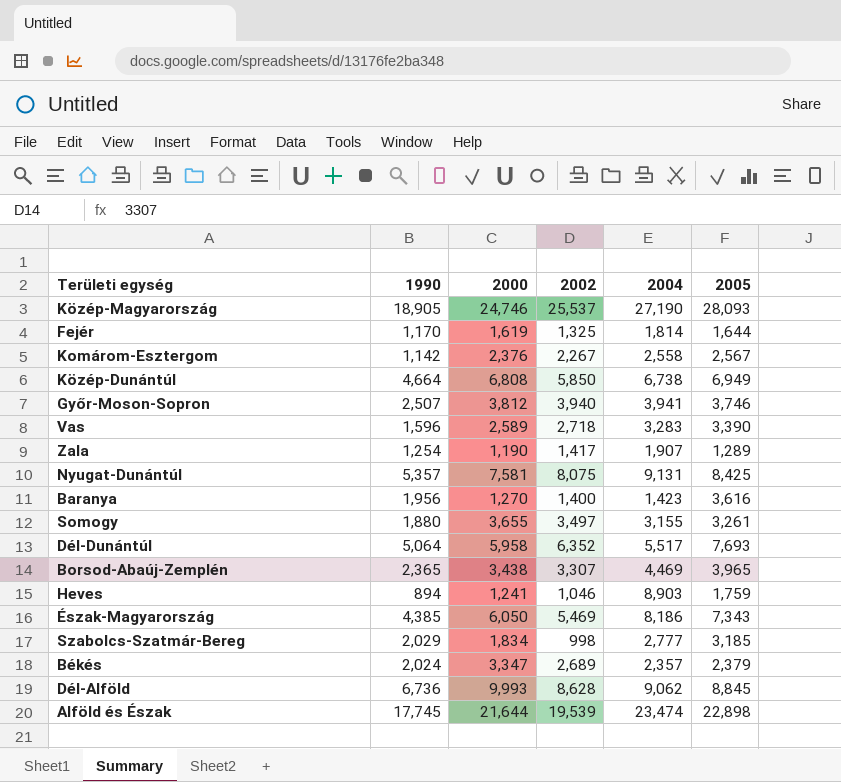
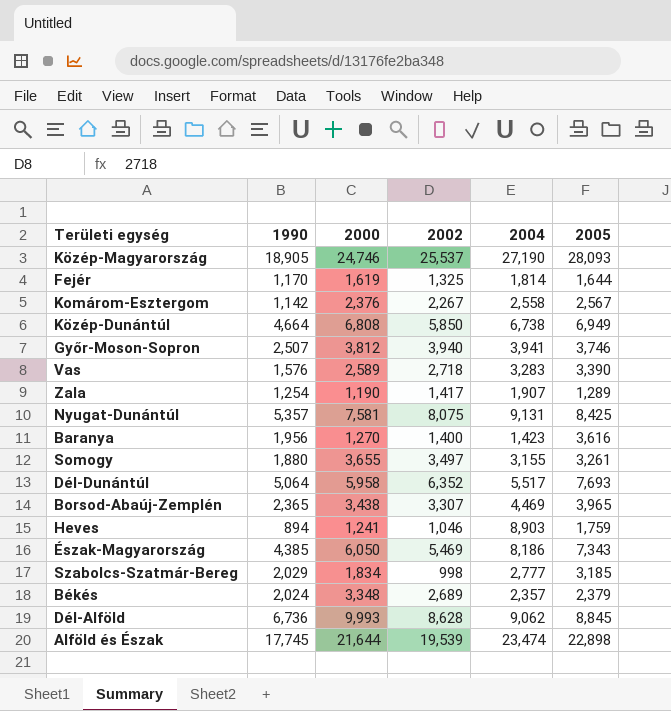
Vas | 1990: 1,596 -> 1,576
Békés | 2000: 3,347 -> 3,348

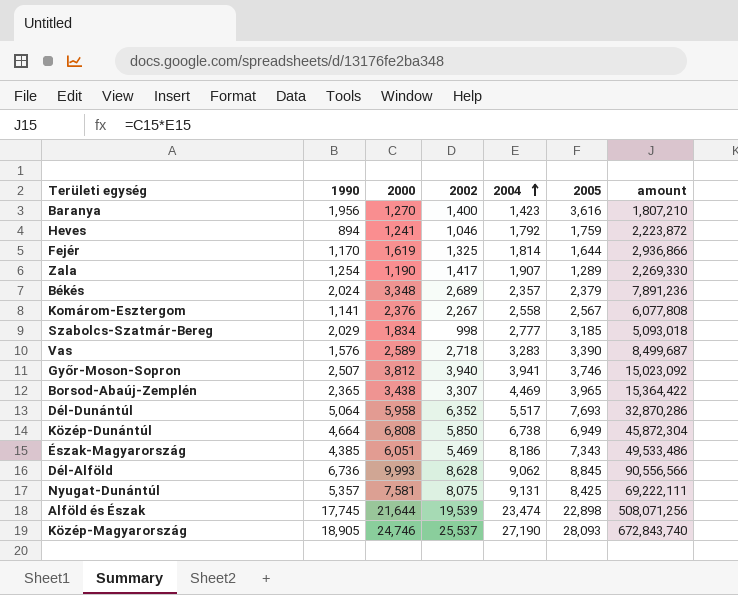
row order: none -> 2004 ascending
column amount | formula: none -> [2000] * [2004]
row Somogy: 1,880 | 3,655 | 3,497 | 3,155 | 3,261 -> none
Heves | 2004: 8,903 -> 1,792
Komárom-Esztergom | 1990: 1,142 -> 1,141
Észak-Magyarország | 2000: 6,050 -> 6,051

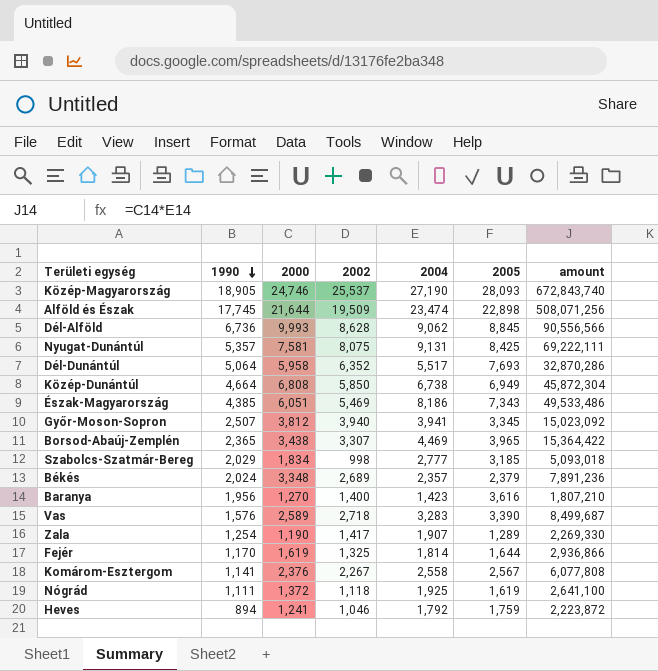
row order: 2004 ascending -> 1990 descending
Alföld és Észak | 2002: 19,539 -> 19,509
Győr-Moson-Sopron | 2005: 3,746 -> 3,345
row Nógrád: none -> 1,111 | 1,372 | 1,118 | 1,925 | 1,619 | 2,641,100

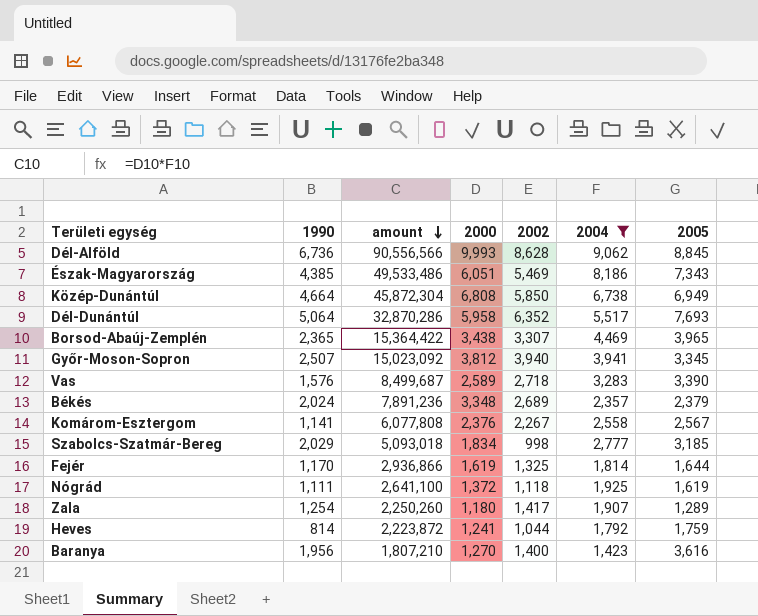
filter: none -> 2004 <= 9,062
row order: 1990 descending -> amount descending
column amount | position: 7 -> 3
Zala | amount: 2,269,330 -> 2,250,260
Zala | 2000: 1,190 -> 1,180
Heves | 1990: 894 -> 814
Heves | 2002: 1,046 -> 1,044

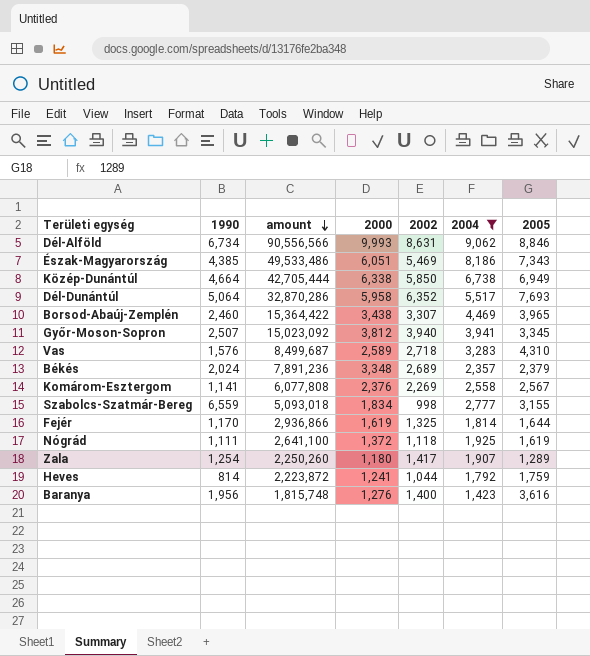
Dél-Alföld | 1990: 6,736 -> 6,734
Dél-Alföld | 2002: 8,628 -> 8,631
Dél-Alföld | 2005: 8,845 -> 8,846
Közép-Dunántúl | amount: 45,872,304 -> 42,705,444
Közép-Dunántúl | 2000: 6,808 -> 6,338
Borsod-Abaúj-Zemplén | 1990: 2,365 -> 2,460
Vas | 2005: 3,390 -> 4,310
Komárom-Esztergom | 2002: 2,267 -> 2,269
Szabolcs-Szatmár-Bereg | 1990: 2,029 -> 6,559
Szabolcs-Szatmár-Bereg | 2005: 3,185 -> 3,155
Baranya | amount: 1,807,210 -> 1,815,748
Baranya | 2000: 1,270 -> 1,276

